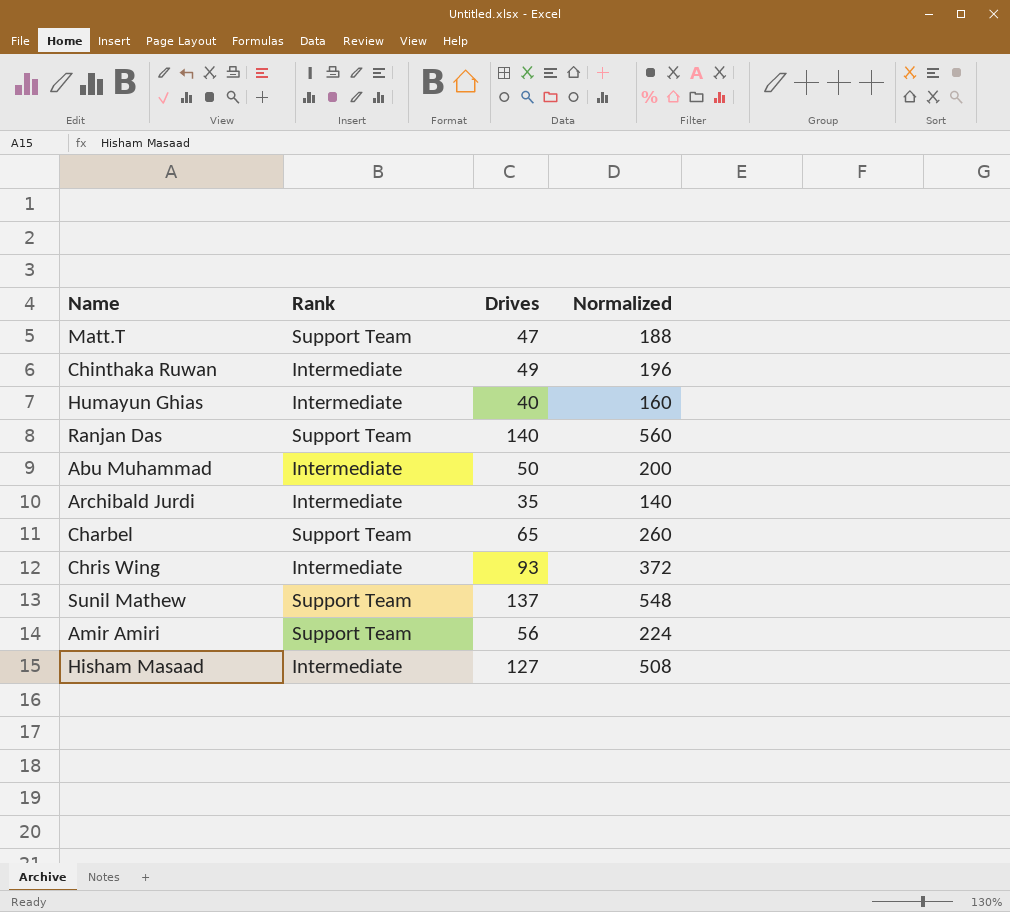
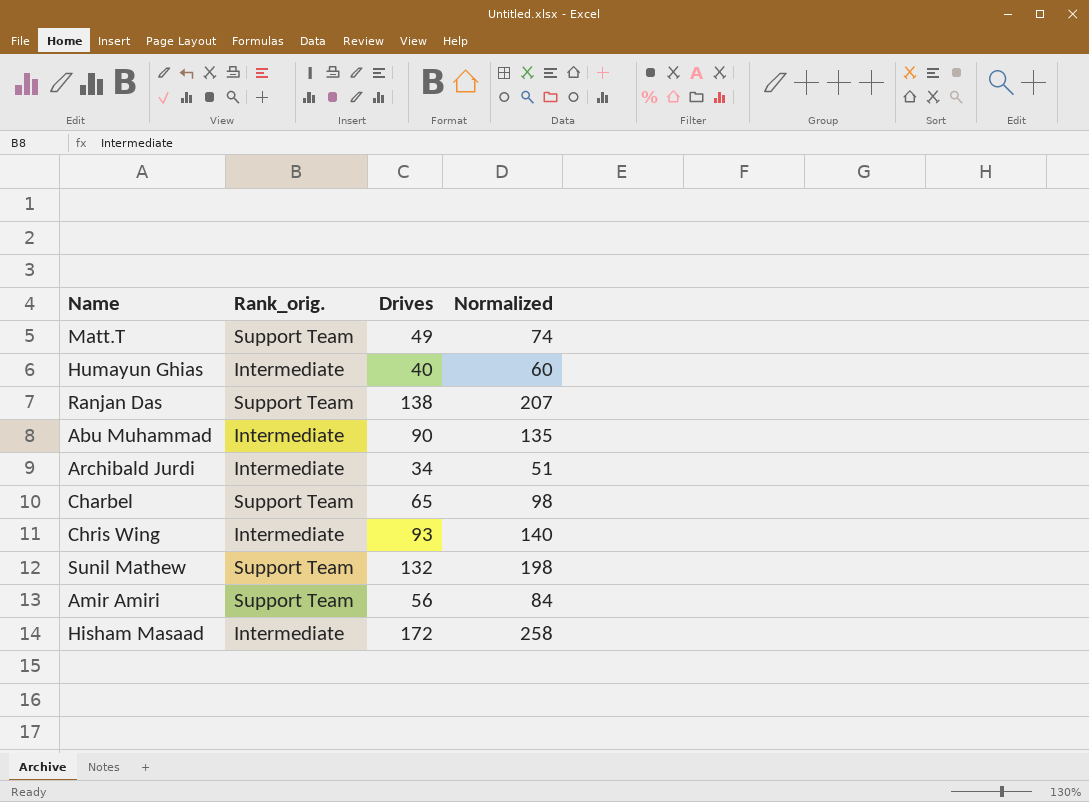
column name: Rank -> Rank_orig.
column Normalized | formula: [Drives] * 4 -> [Drives] * 1.5
row Chinthaka Ruwan: Intermediate | 49 | 196 -> none
Matt.T | Drives: 47 -> 49
Ranjan Das | Drives: 140 -> 138
Abu Muhammad | Drives: 50 -> 90
Archibald Jurdi | Drives: 35 -> 34
Sunil Mathew | Drives: 137 -> 132
Hisham Masaad | Drives: 127 -> 172

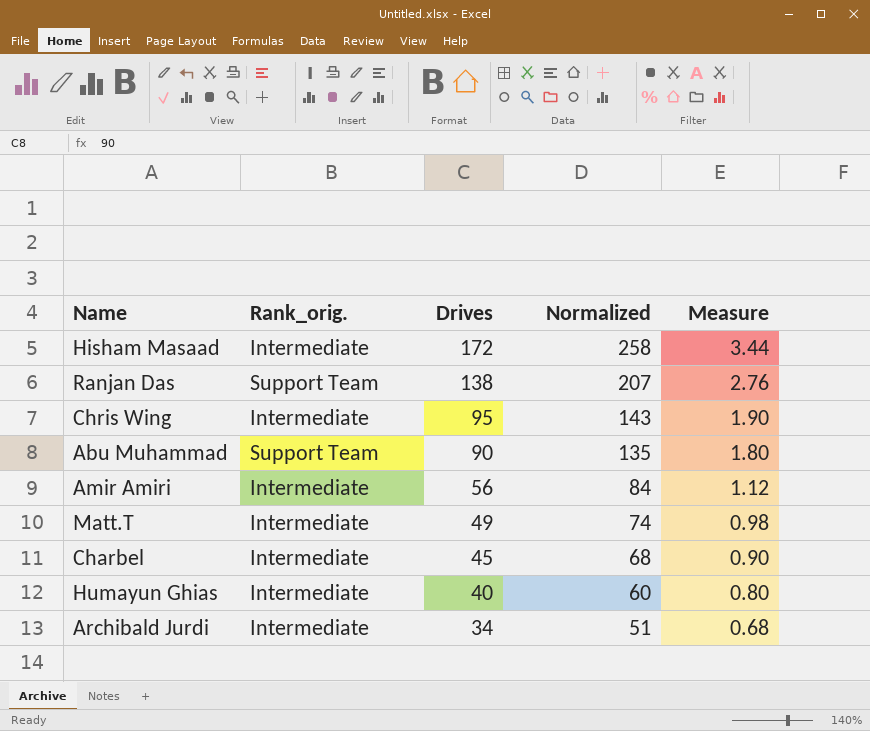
row order: none -> Drives descending
column Measure | formula: none -> [Drives] * 0.02
row Sunil Mathew: Support Team | 132 | 198 -> none
Chris Wing | Drives: 93 -> 95
Chris Wing | Normalized: 140 -> 143
Abu Muhammad | Rank_orig.: Intermediate -> Support Team
Amir Amiri | Rank_orig.: Support Team -> Intermediate
Matt.T | Rank_orig.: Support Team -> Intermediate
Charbel | Rank_orig.: Support Team -> Intermediate
Charbel | Drives: 65 -> 45
Charbel | Normalized: 98 -> 68

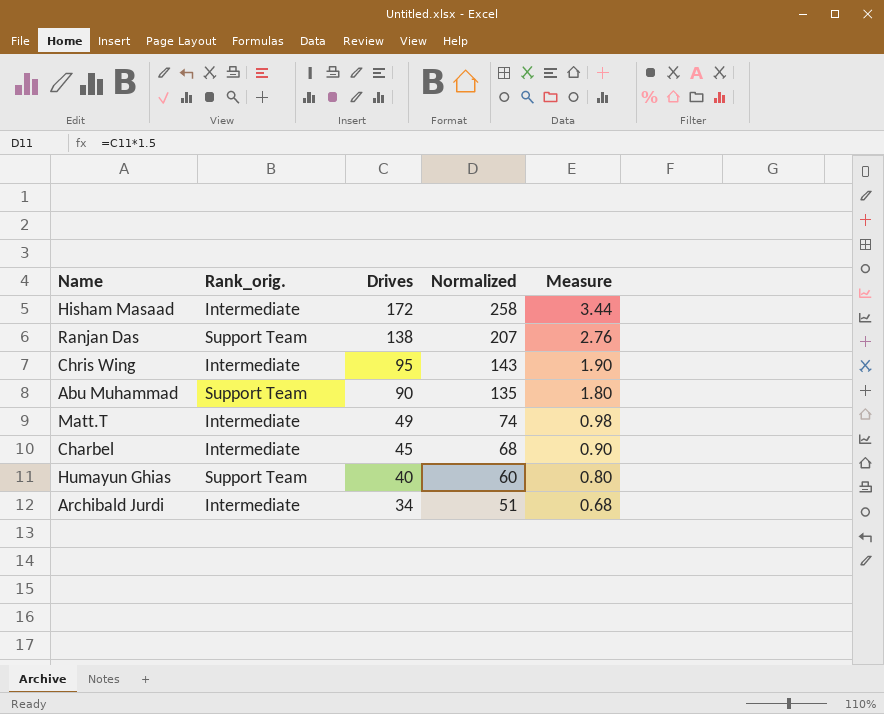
row Amir Amiri: Intermediate | 56 | 84 | 1.12 -> none
Humayun Ghias | Rank_orig.: Intermediate -> Support Team

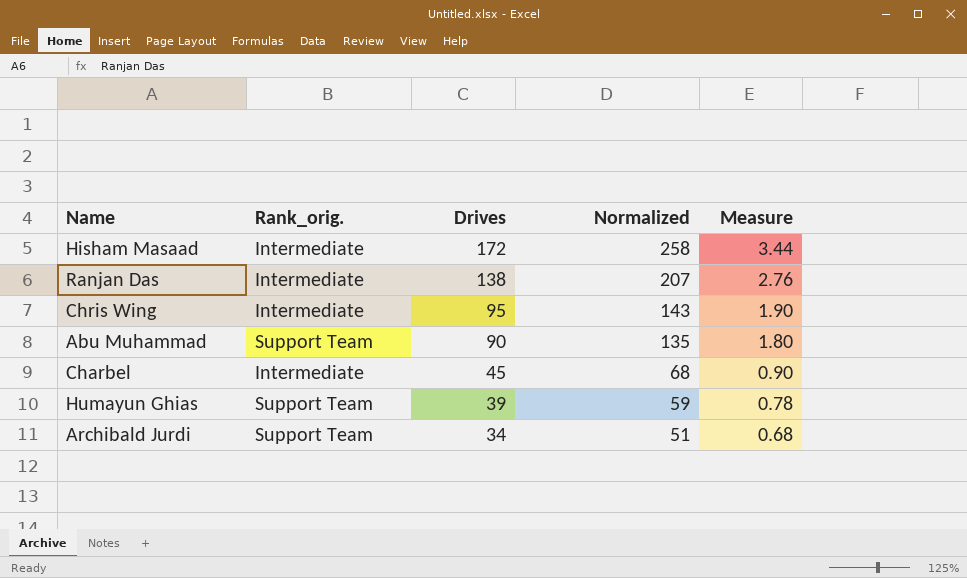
row Matt.T: Intermediate | 49 | 74 | 0.98 -> none
Ranjan Das | Rank_orig.: Support Team -> Intermediate
Humayun Ghias | Drives: 40 -> 39
Humayun Ghias | Normalized: 60 -> 59
Humayun Ghias | Measure: 0.80 -> 0.78
Archibald Jurdi | Rank_orig.: Intermediate -> Support Team

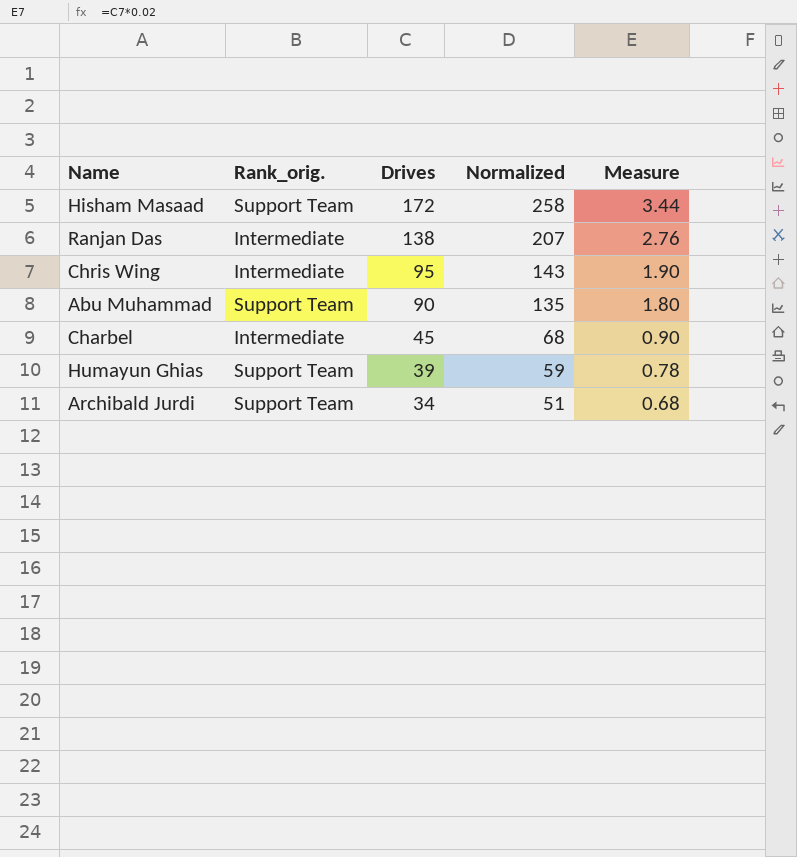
Hisham Masaad | Rank_orig.: Intermediate -> Support Team

